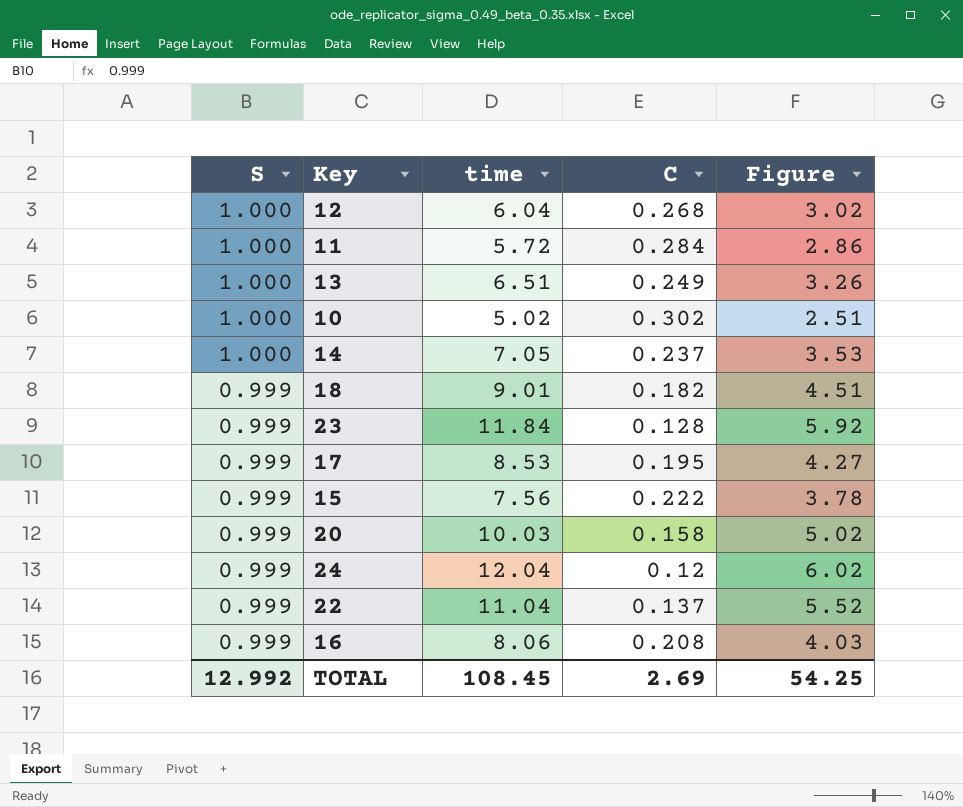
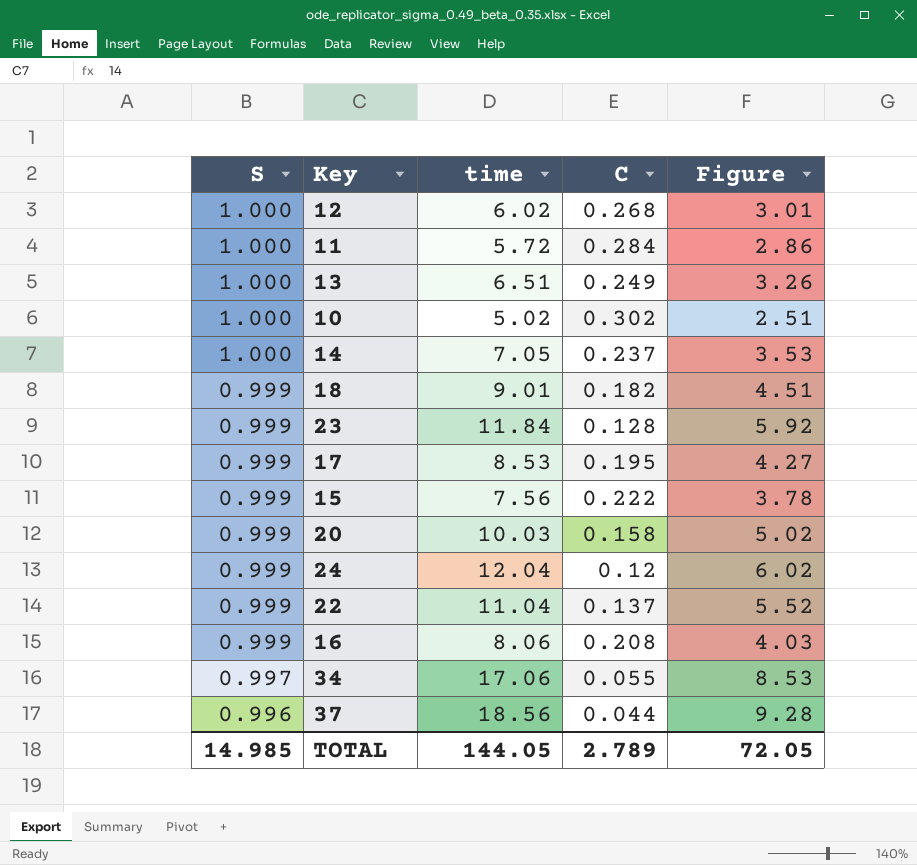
12 | time: 6.04 -> 6.02
12 | Figure: 3.02 -> 3.01
row 34: none -> 0.997 | 17.06 | 0.055 | 8.53
row 37: none -> 0.996 | 18.56 | 0.044 | 9.28
TOTAL | S: 12.992 -> 14.985
TOTAL | time: 108.45 -> 144.05
TOTAL | C: 2.69 -> 2.789
TOTAL | Figure: 54.25 -> 72.05

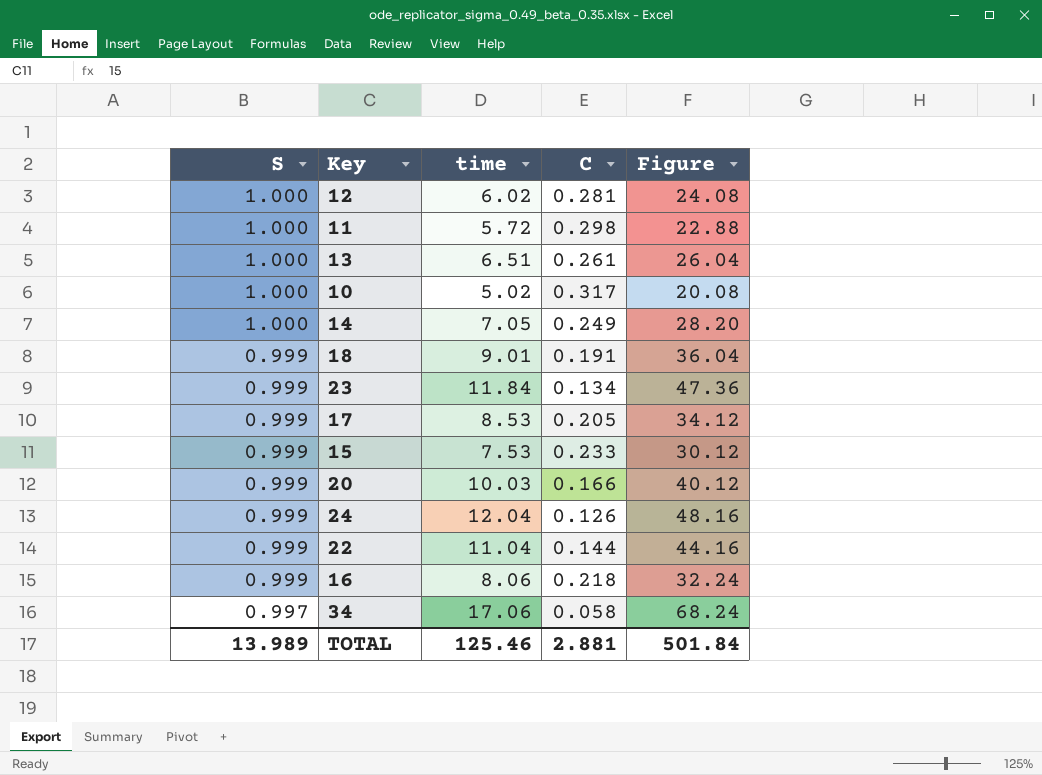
column Figure | formula: [time] * 0.5 -> [time] * 4
row 37: 0.996 | 18.56 | 0.044 | 9.28 -> none
12 | C: 0.268 -> 0.281
11 | C: 0.284 -> 0.298
13 | C: 0.249 -> 0.261
10 | C: 0.302 -> 0.317
14 | C: 0.237 -> 0.249
18 | C: 0.182 -> 0.191
23 | C: 0.128 -> 0.134
17 | C: 0.195 -> 0.205
15 | time: 7.56 -> 7.53
15 | C: 0.222 -> 0.233
20 | C: 0.158 -> 0.166
24 | C: 0.12 -> 0.126
22 | C: 0.137 -> 0.144
16 | C: 0.208 -> 0.218
34 | C: 0.055 -> 0.058
TOTAL | S: 14.985 -> 13.989
TOTAL | time: 144.05 -> 125.46
TOTAL | C: 2.789 -> 2.881
TOTAL | Figure: 72.05 -> 501.84

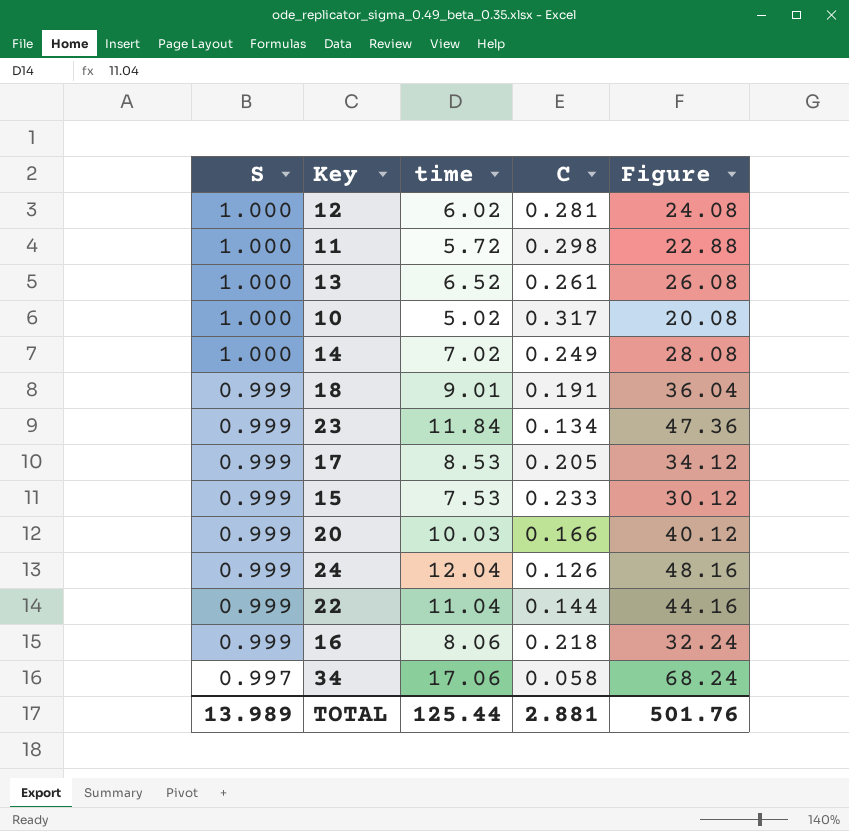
13 | time: 6.51 -> 6.52
13 | Figure: 26.04 -> 26.08
14 | time: 7.05 -> 7.02
14 | Figure: 28.20 -> 28.08
TOTAL | time: 125.46 -> 125.44
TOTAL | Figure: 501.84 -> 501.76

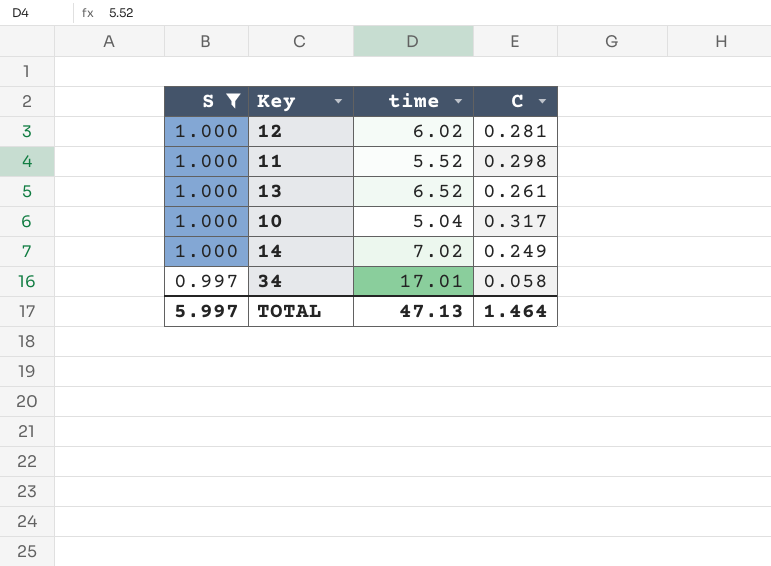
filter: none -> S != 0.999
column Figure | formula: [time] * 4 -> none
11 | time: 5.72 -> 5.52
10 | time: 5.02 -> 5.04
34 | time: 17.06 -> 17.01
TOTAL | S: 13.989 -> 5.997
TOTAL | time: 125.44 -> 47.13
TOTAL | C: 2.881 -> 1.464

